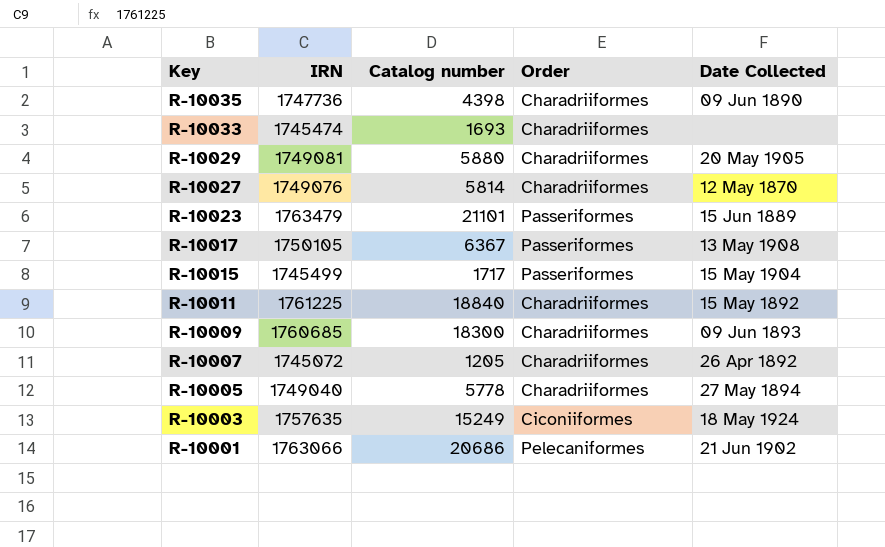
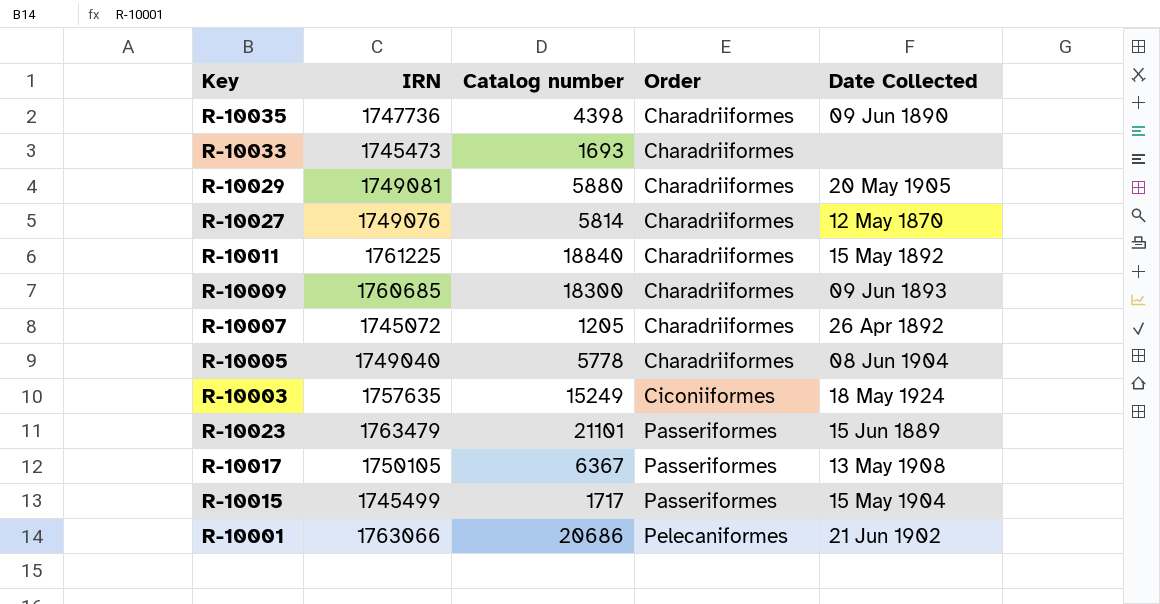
row order: Key descending -> Order ascending
R-10033 | IRN: 1745474 -> 1745473
R-10005 | Date Collected: 27 May 1894 -> 08 Jun 1904

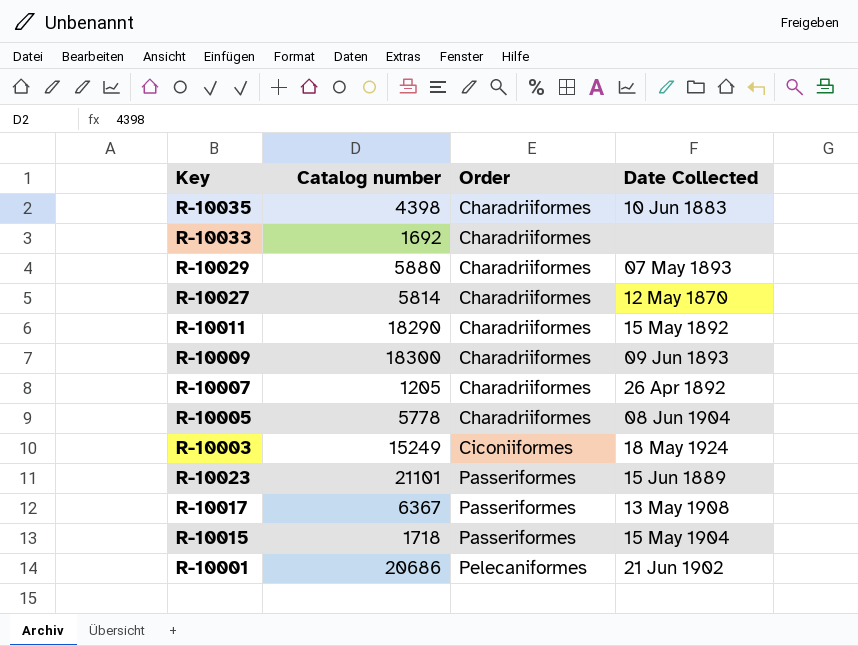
column IRN | position: 2 -> none
R-10035 | Date Collected: 09 Jun 1890 -> 10 Jun 1883
R-10033 | Catalog number: 1693 -> 1692
R-10029 | Date Collected: 20 May 1905 -> 07 May 1893
R-10011 | Catalog number: 18840 -> 18290
R-10015 | Catalog number: 1717 -> 1718

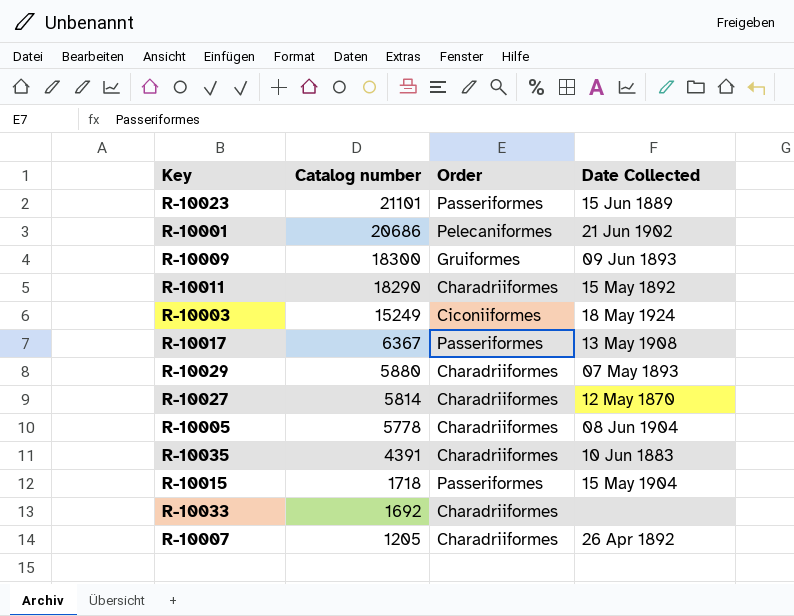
row order: Order ascending -> Catalog number descending
R-10009 | Order: Charadriiformes -> Gruiformes
R-10035 | Catalog number: 4398 -> 4391

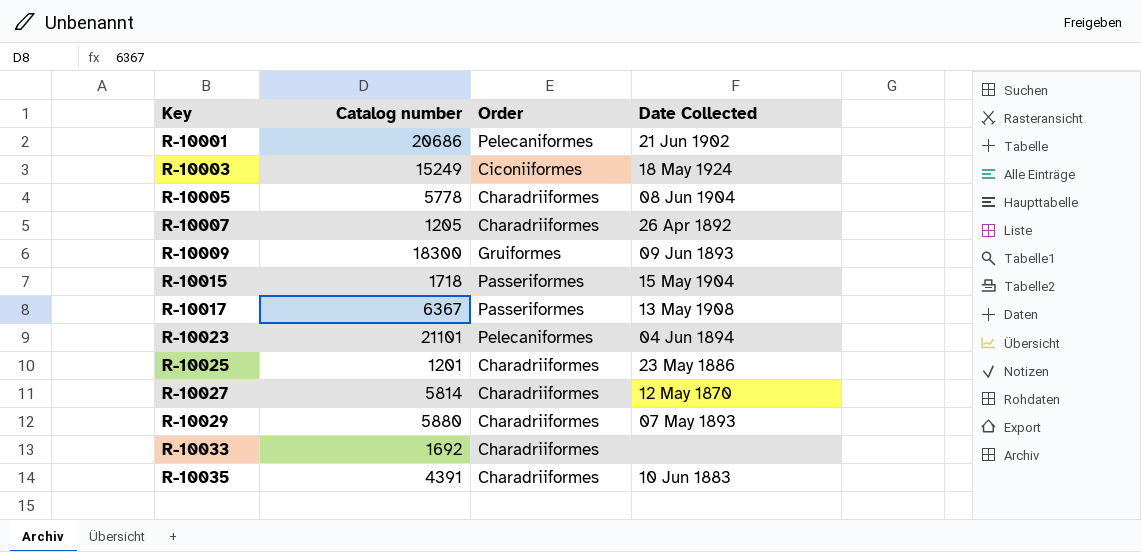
row order: Catalog number descending -> Key ascending
row R-10011: 18290 | Charadriiformes | 15 May 1892 -> none
R-10023 | Order: Passeriformes -> Pelecaniformes
R-10023 | Date Collected: 15 Jun 1889 -> 04 Jun 1894
row R-10025: none -> 1201 | Charadriiformes | 23 May 1886

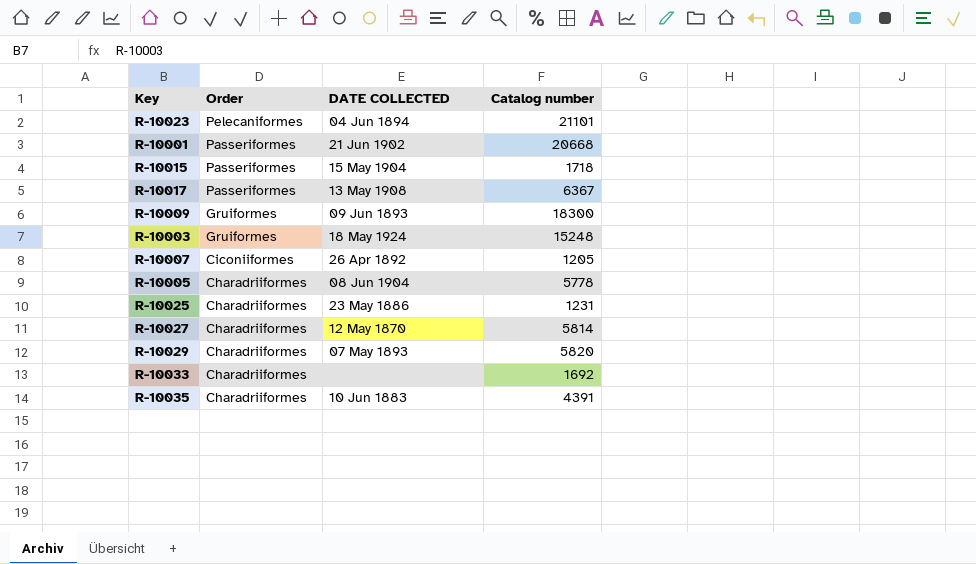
row order: Key ascending -> Order descending
column name: Date Collected -> DATE COLLECTED
column Catalog number | position: 2 -> 4
R-10001 | Order: Pelecaniformes -> Passeriformes
R-10001 | Catalog number: 20686 -> 20668
R-10003 | Order: Ciconiiformes -> Gruiformes
R-10003 | Catalog number: 15249 -> 15248
R-10007 | Order: Charadriiformes -> Ciconiiformes
R-10025 | Catalog number: 1201 -> 1231
R-10029 | Catalog number: 5880 -> 5820

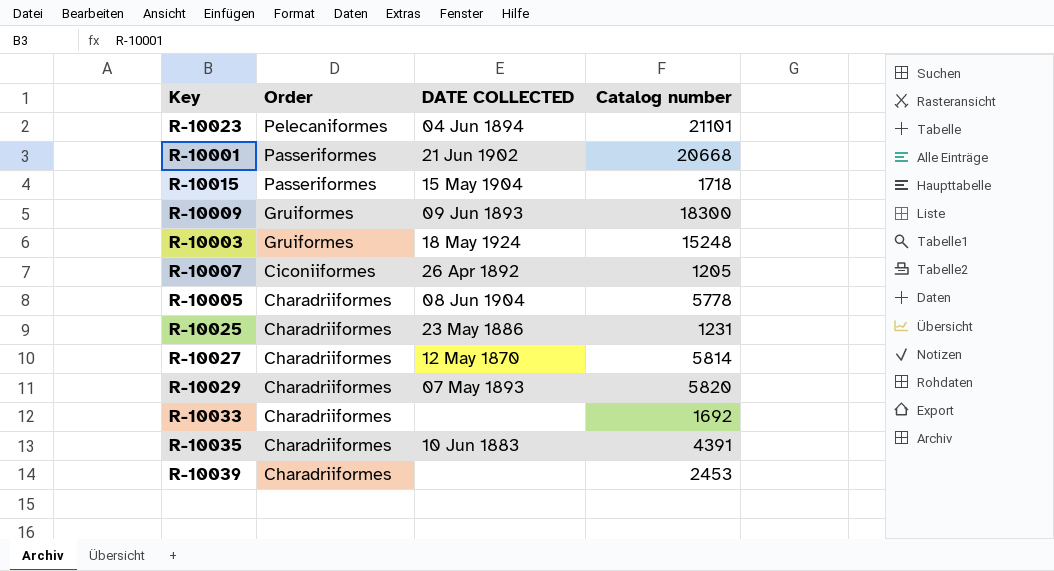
row R-10017: Passeriformes | 13 May 1908 | 6367 -> none
row R-10039: none -> Charadriiformes | none | 2453

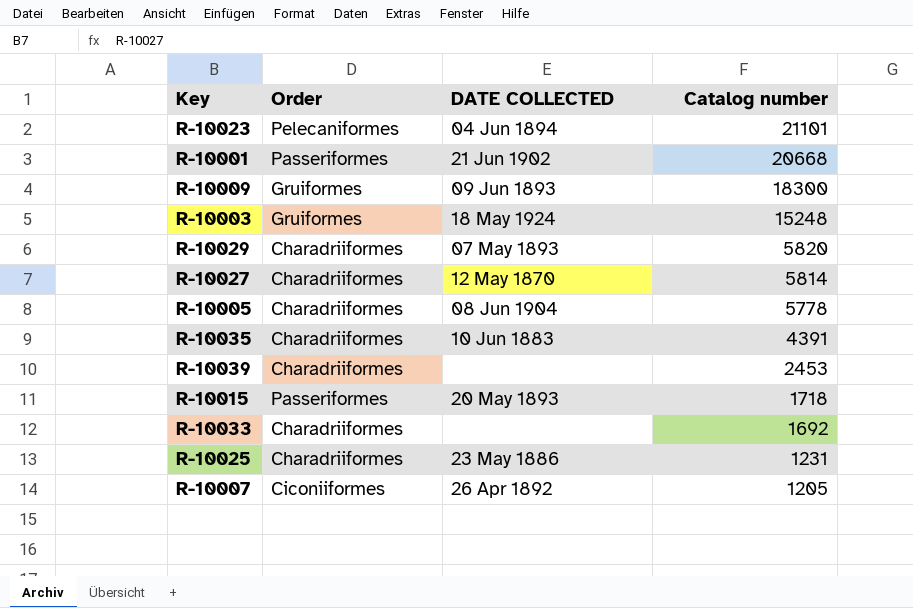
row order: Order descending -> Catalog number descending
R-10015 | DATE COLLECTED: 15 May 1904 -> 20 May 1893

